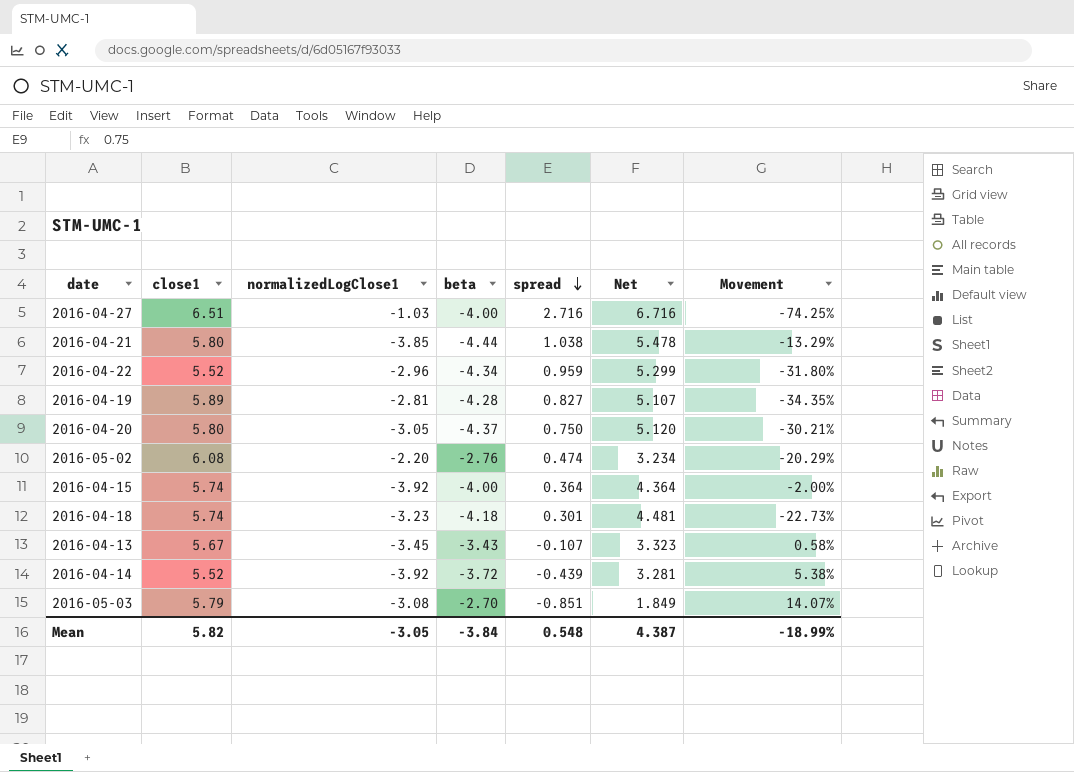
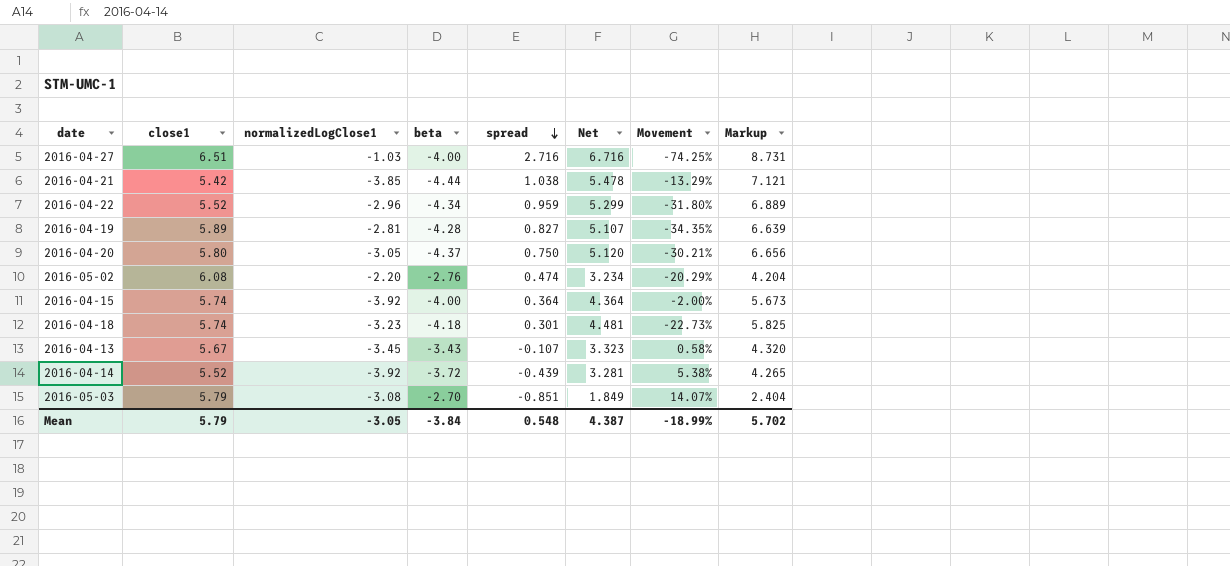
column Markup | formula: none -> [Net] * 1.3
2016-04-21 | close1: 5.80 -> 5.42
Mean | close1: 5.82 -> 5.79

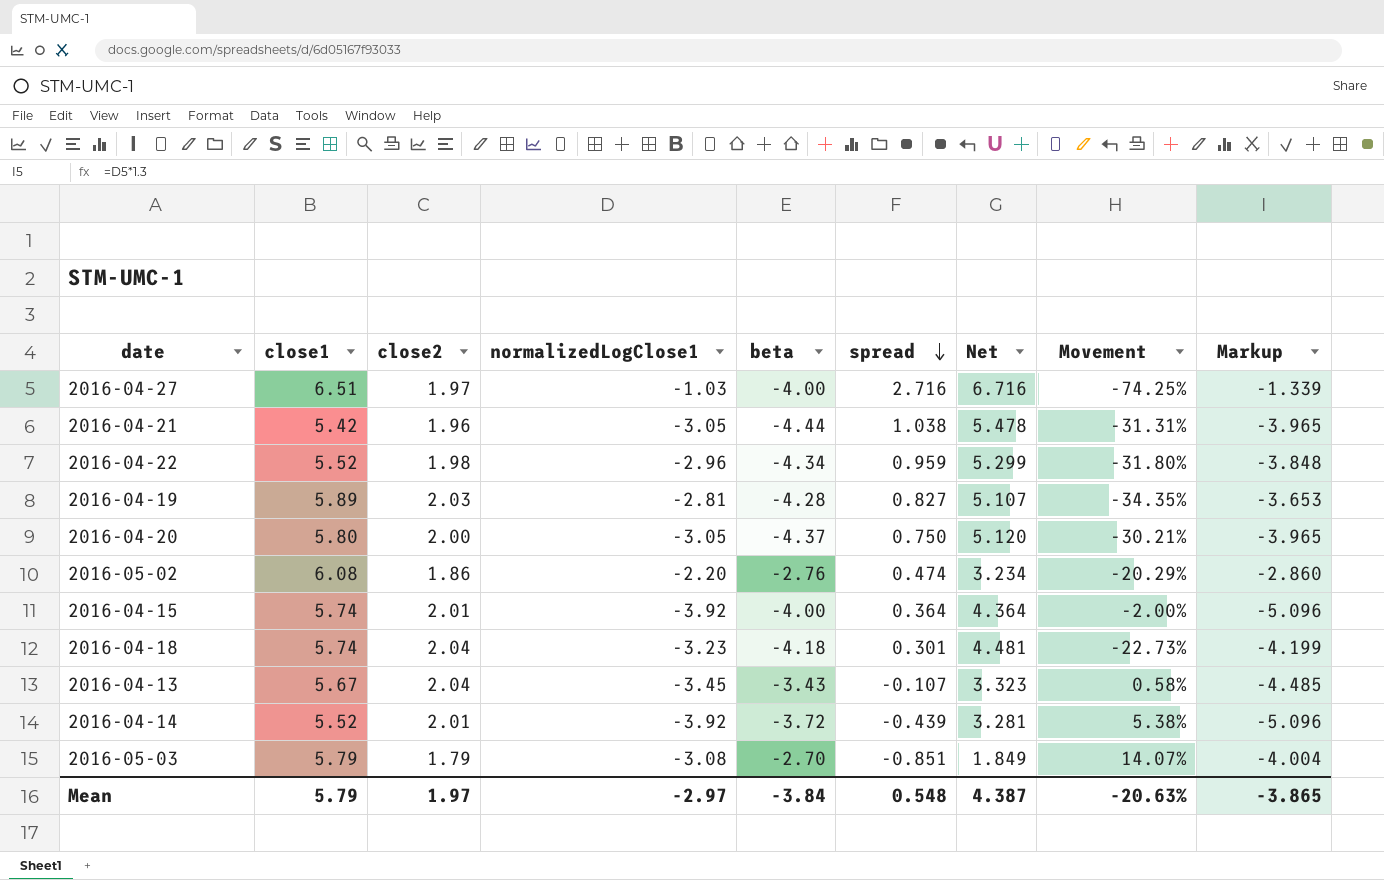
column close2 | position: none -> 3
column Markup | formula: [Net] * 1.3 -> [normalizedLogClose1] * 1.3
2016-04-21 | normalizedLogClose1: -3.85 -> -3.05
2016-04-21 | Movement: -13.29% -> -31.31%
Mean | normalizedLogClose1: -3.05 -> -2.97
Mean | Movement: -18.99% -> -20.63%
Mean | Markup: 5.702 -> -3.865

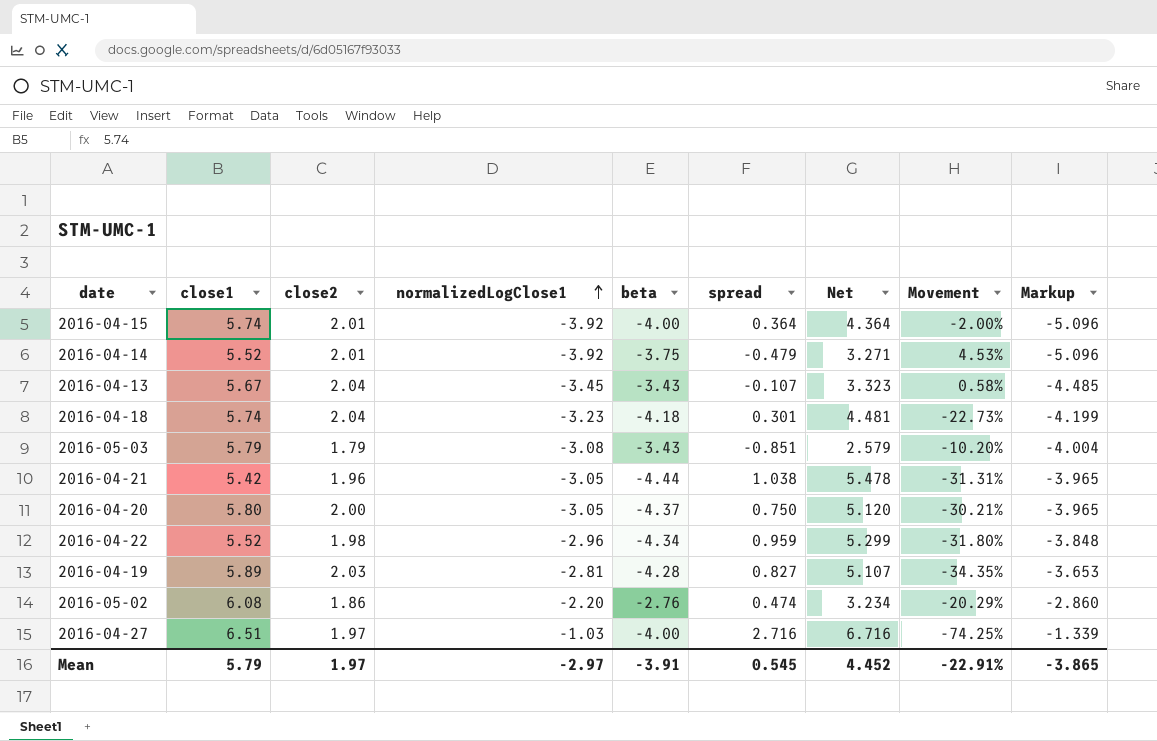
row order: spread descending -> normalizedLogClose1 ascending
2016-04-14 | beta: -3.72 -> -3.75
2016-04-14 | spread: -0.439 -> -0.479
2016-04-14 | Net: 3.281 -> 3.271
2016-04-14 | Movement: 5.38% -> 4.53%
2016-05-03 | beta: -2.70 -> -3.43
2016-05-03 | Net: 1.849 -> 2.579
2016-05-03 | Movement: 14.07% -> -10.20%
Mean | beta: -3.84 -> -3.91
Mean | spread: 0.548 -> 0.545
Mean | Net: 4.387 -> 4.452
Mean | Movement: -20.63% -> -22.91%

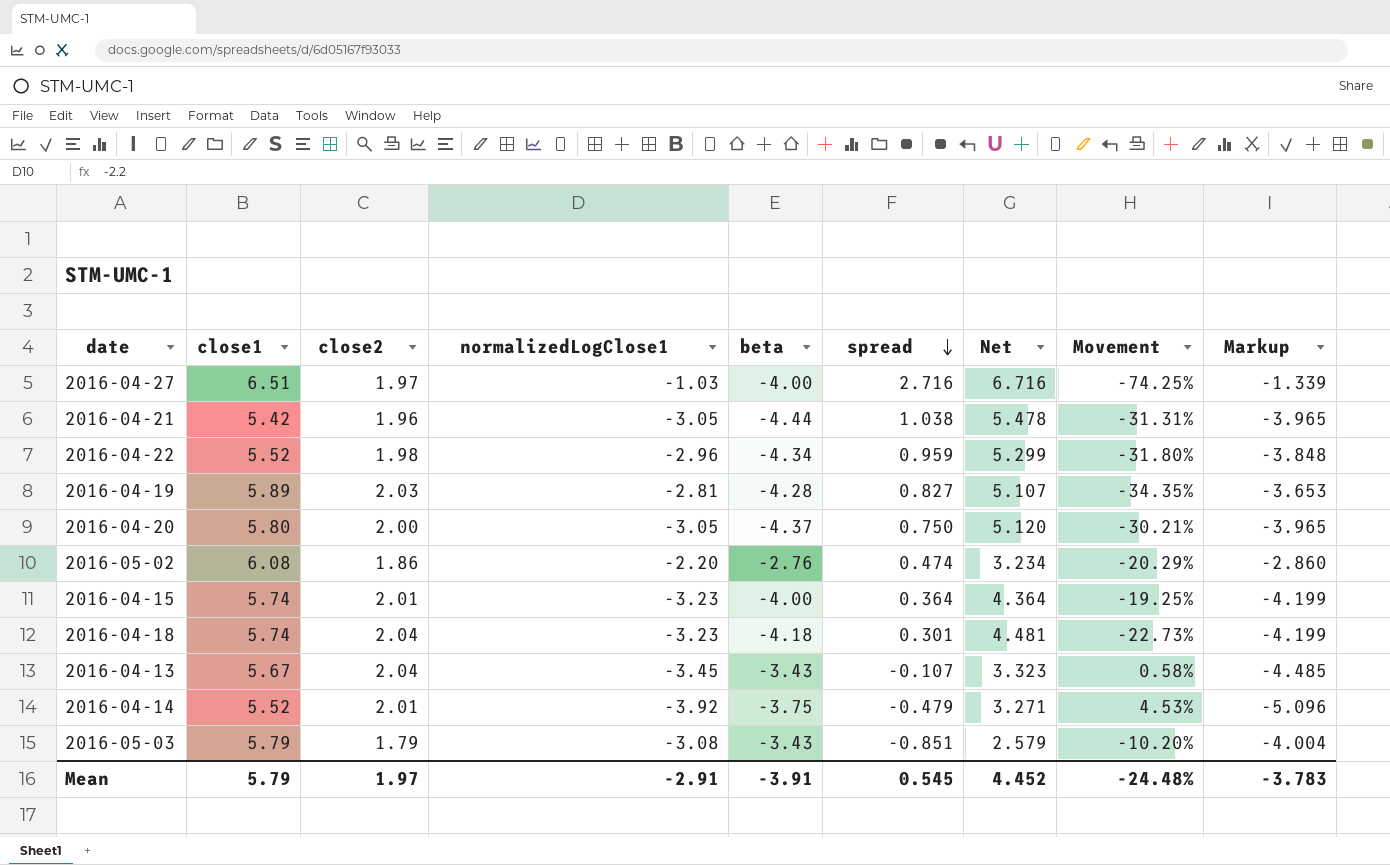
row order: normalizedLogClose1 ascending -> spread descending
2016-04-15 | normalizedLogClose1: -3.92 -> -3.23
2016-04-15 | Movement: -2.00% -> -19.25%
2016-04-15 | Markup: -5.096 -> -4.199
Mean | normalizedLogClose1: -2.97 -> -2.91
Mean | Movement: -22.91% -> -24.48%
Mean | Markup: -3.865 -> -3.783

